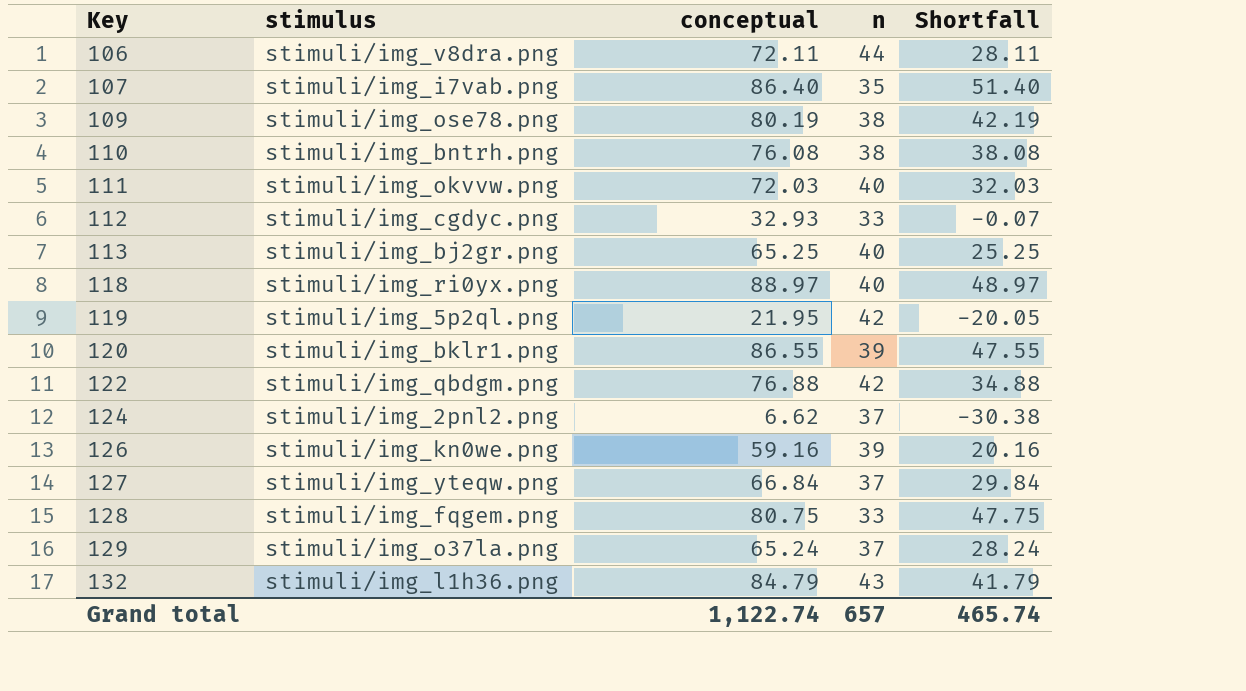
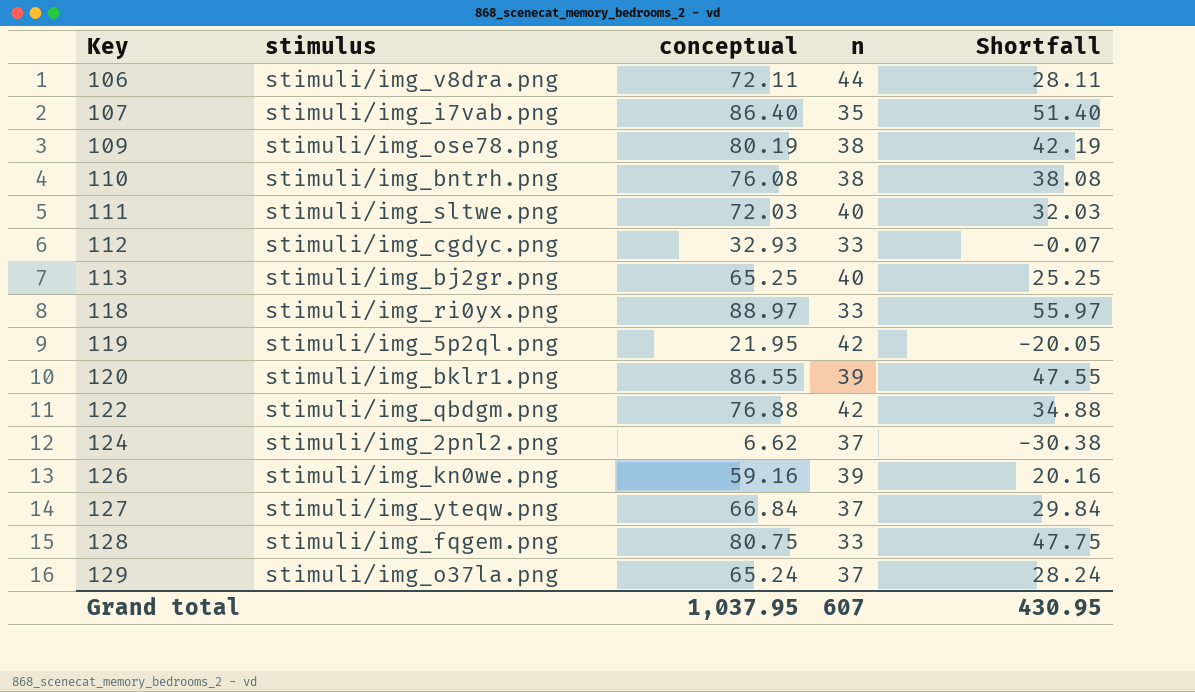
row 132: stimuli/img_l1h36.png | 84.79 | 43 | 41.79 -> none
111 | stimulus: stimuli/img_okvvw.png -> stimuli/img_sltwe.png
118 | n: 40 -> 33
118 | Shortfall: 48.97 -> 55.97
Grand total | conceptual: 1,122.74 -> 1,037.95
Grand total | n: 657 -> 607
Grand total | Shortfall: 465.74 -> 430.95

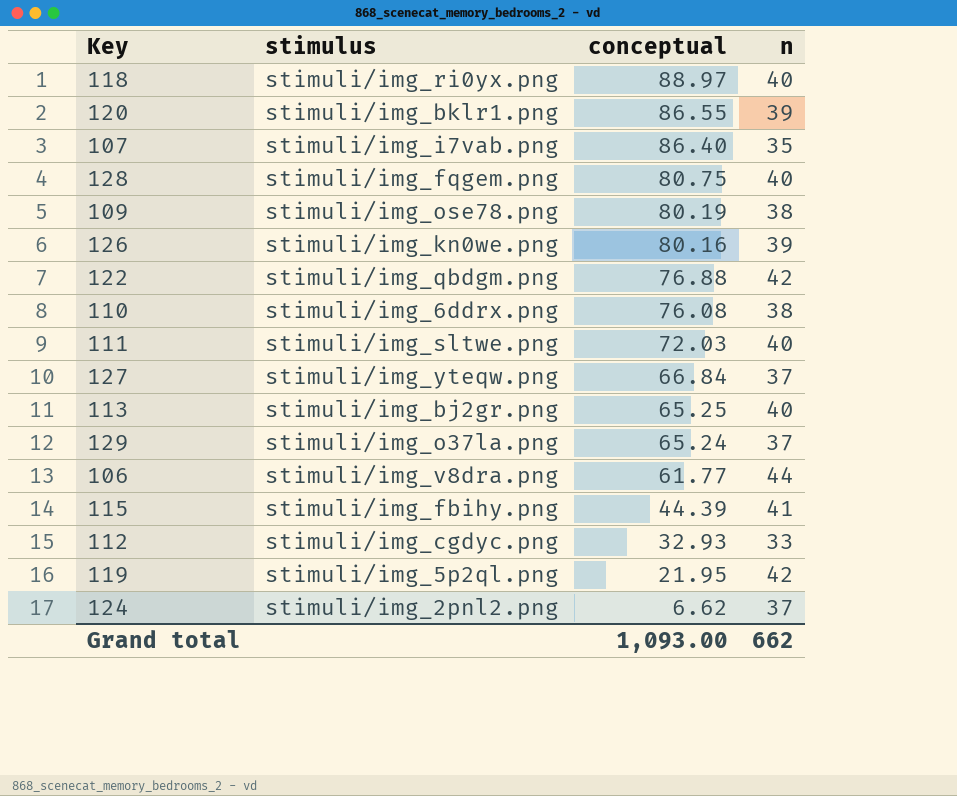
row order: Key ascending -> conceptual descending
column Shortfall | formula: [conceptual] - [n] -> none
118 | n: 33 -> 40
128 | n: 33 -> 40
126 | conceptual: 59.16 -> 80.16
110 | stimulus: stimuli/img_bntrh.png -> stimuli/img_6ddrx.png
106 | conceptual: 72.11 -> 61.77
row 115: none -> stimuli/img_fbihy.png | 44.39 | 41
Grand total | conceptual: 1,037.95 -> 1,093.00
Grand total | n: 607 -> 662

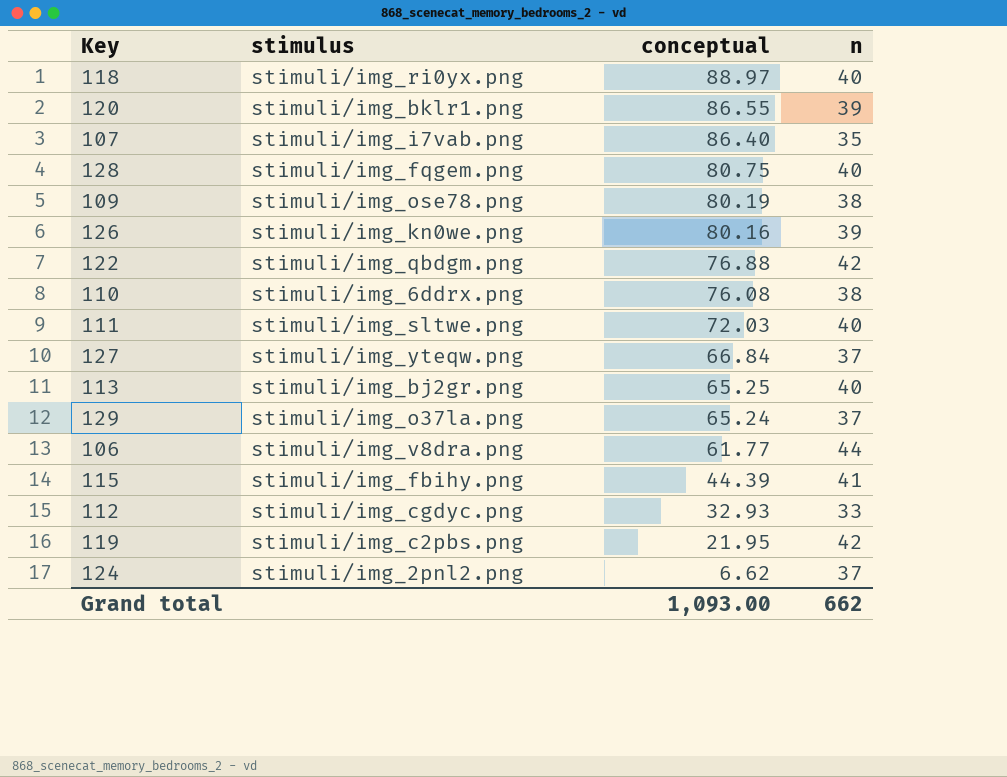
119 | stimulus: stimuli/img_5p2ql.png -> stimuli/img_c2pbs.png

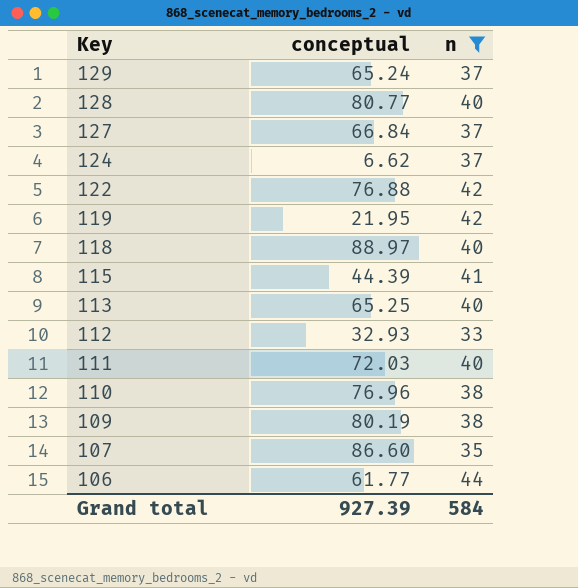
filter: none -> n != 39
row order: conceptual descending -> Key descending
column stimulus | position: 2 -> none
128 | conceptual: 80.75 -> 80.77
110 | conceptual: 76.08 -> 76.96
107 | conceptual: 86.40 -> 86.60
Grand total | conceptual: 1,093.00 -> 927.39
Grand total | n: 662 -> 584

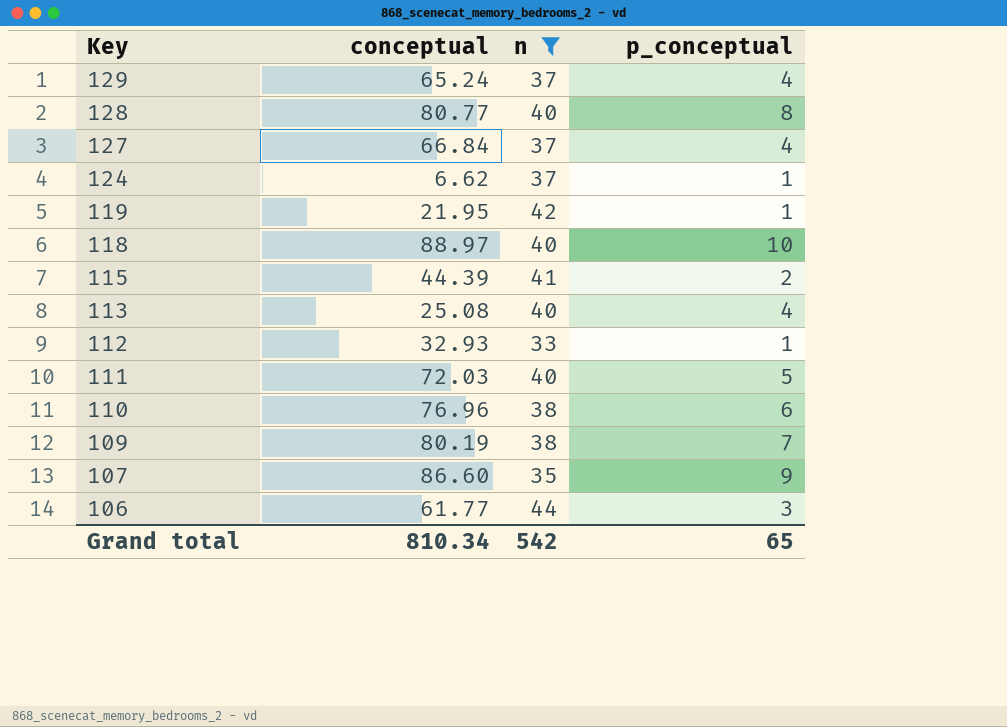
column p_conceptual | position: none -> 4
row 122: 76.88 | 42 -> none
113 | conceptual: 65.25 -> 25.08
Grand total | conceptual: 927.39 -> 810.34
Grand total | n: 584 -> 542

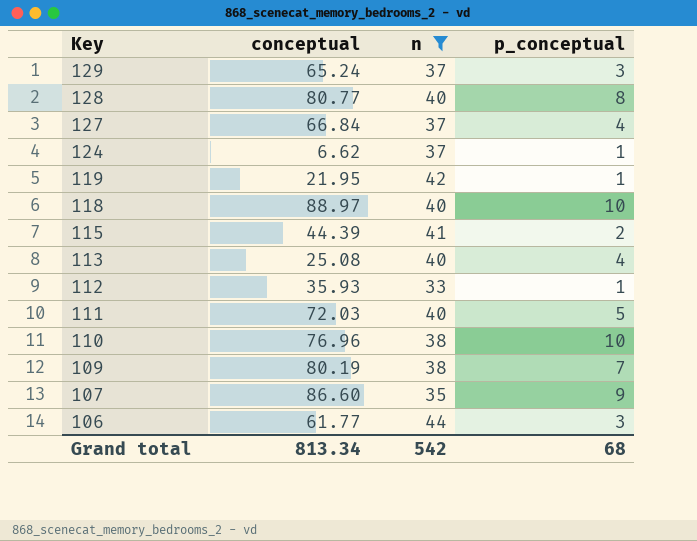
129 | p_conceptual: 4 -> 3
112 | conceptual: 32.93 -> 35.93
110 | p_conceptual: 6 -> 10
Grand total | conceptual: 810.34 -> 813.34
Grand total | p_conceptual: 65 -> 68

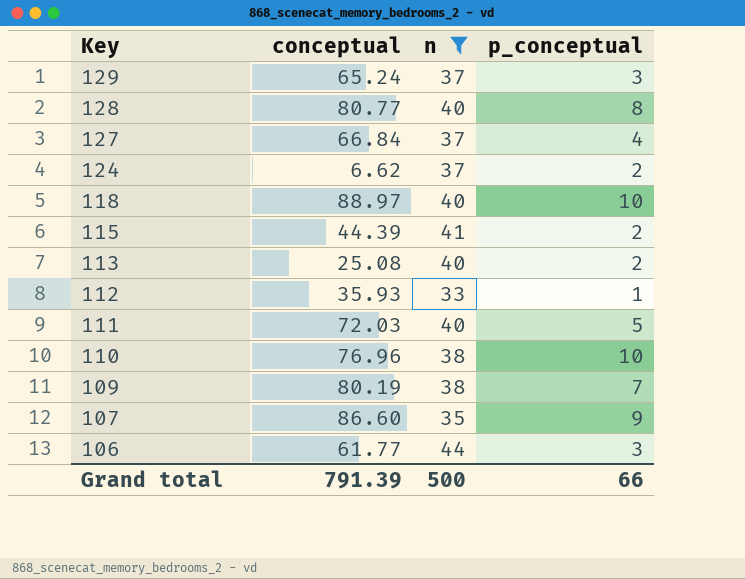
row 119: 21.95 | 42 | 1 -> none
124 | p_conceptual: 1 -> 2
113 | p_conceptual: 4 -> 2
Grand total | conceptual: 813.34 -> 791.39
Grand total | n: 542 -> 500
Grand total | p_conceptual: 68 -> 66

